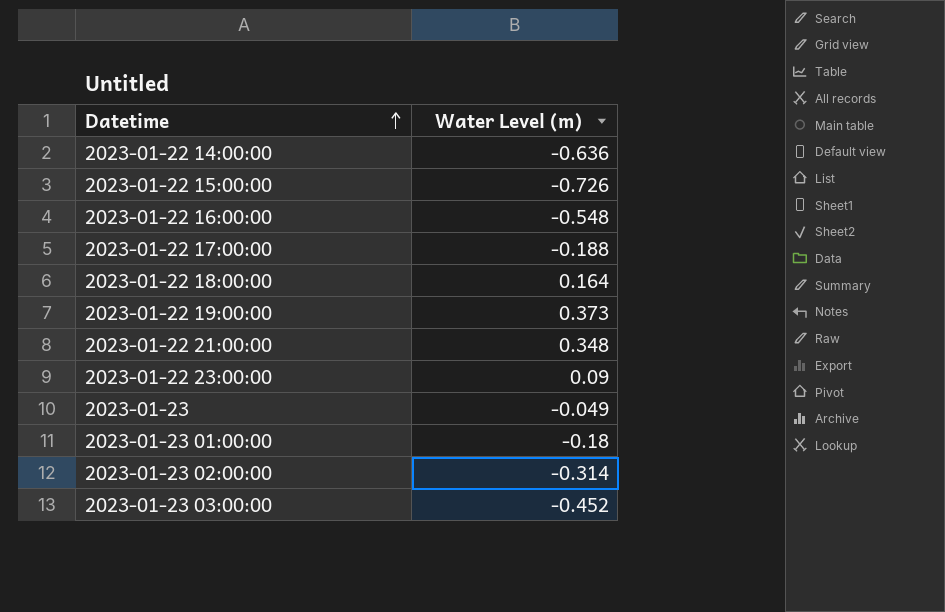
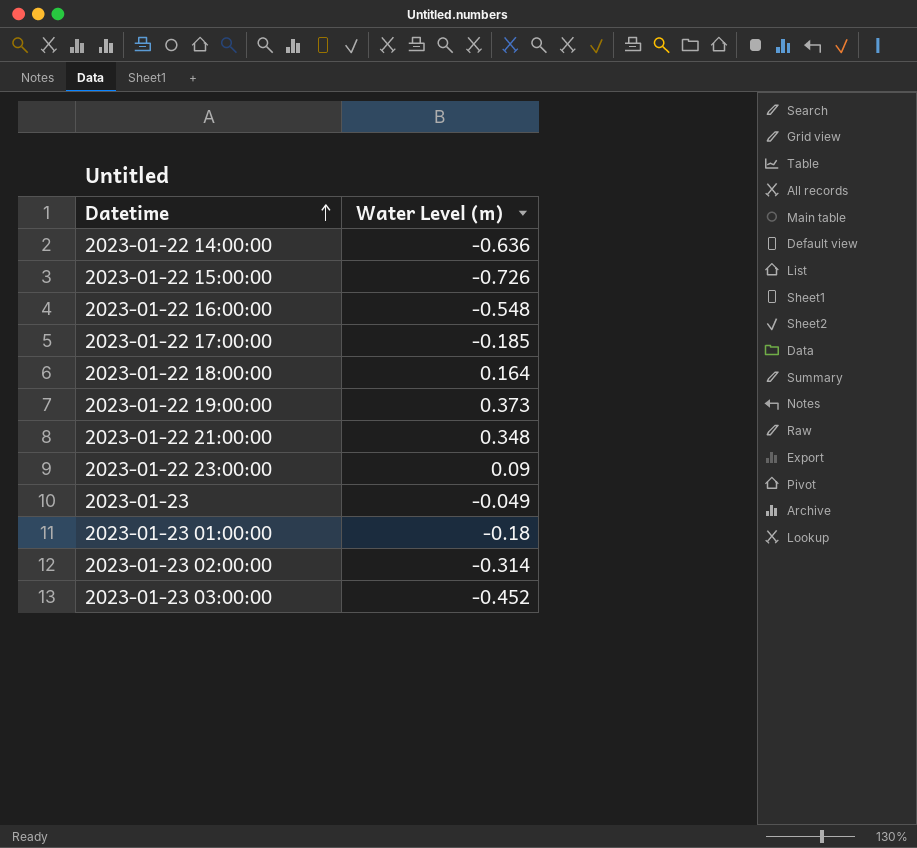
2023-01-22 17:00:00 | Water Level (m): -0.188 -> -0.185

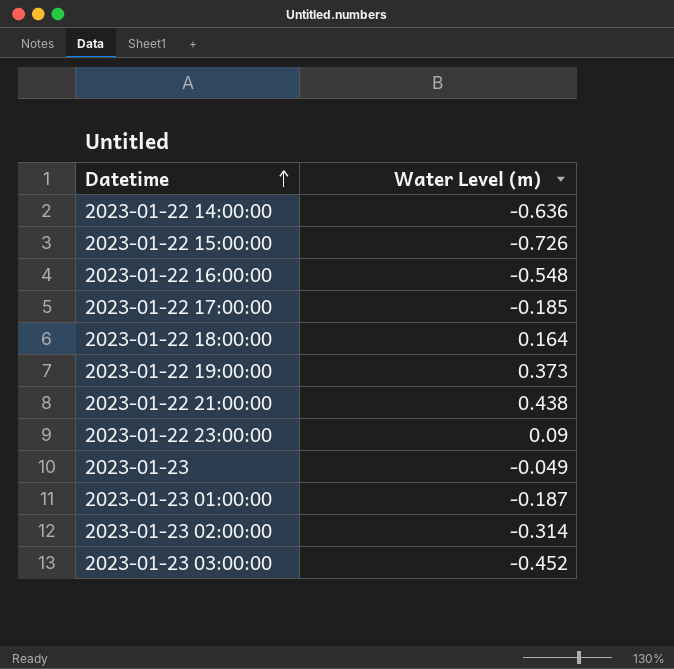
2023-01-22 21:00:00 | Water Level (m): 0.348 -> 0.438
2023-01-23 01:00:00 | Water Level (m): -0.18 -> -0.187

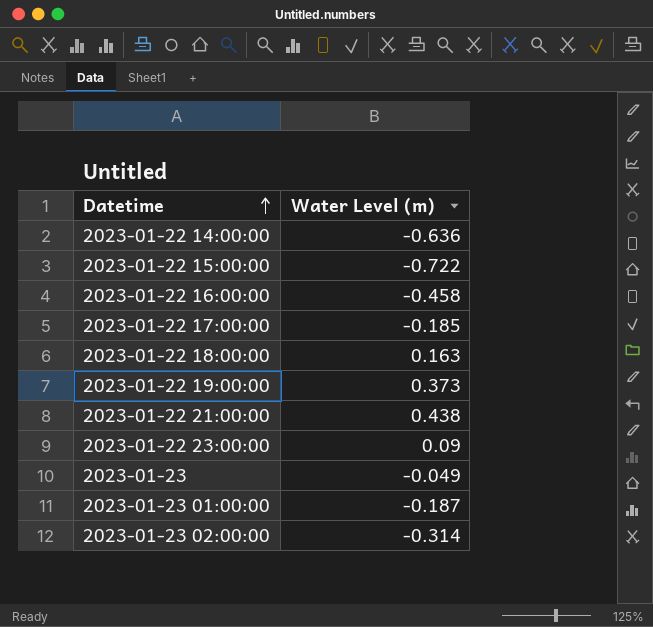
row 2023-01-23 03:00:00: -0.452 -> none
2023-01-22 15:00:00 | Water Level (m): -0.726 -> -0.722
2023-01-22 16:00:00 | Water Level (m): -0.548 -> -0.458
2023-01-22 18:00:00 | Water Level (m): 0.164 -> 0.163

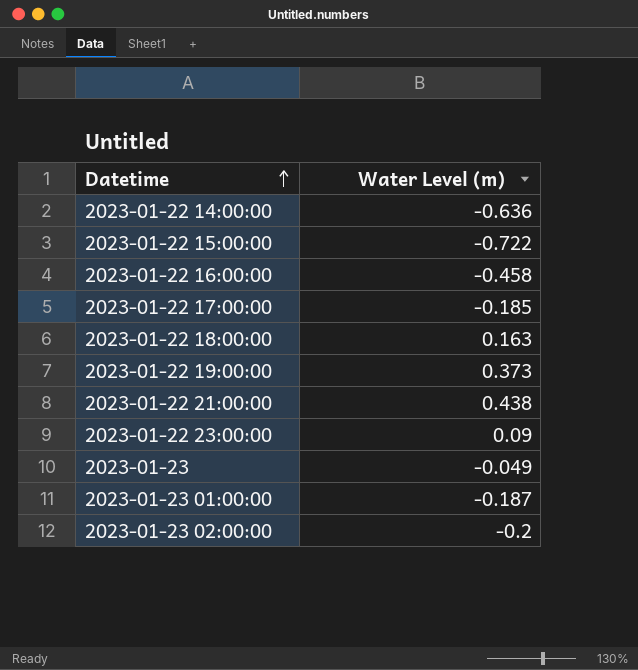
2023-01-23 02:00:00 | Water Level (m): -0.314 -> -0.2

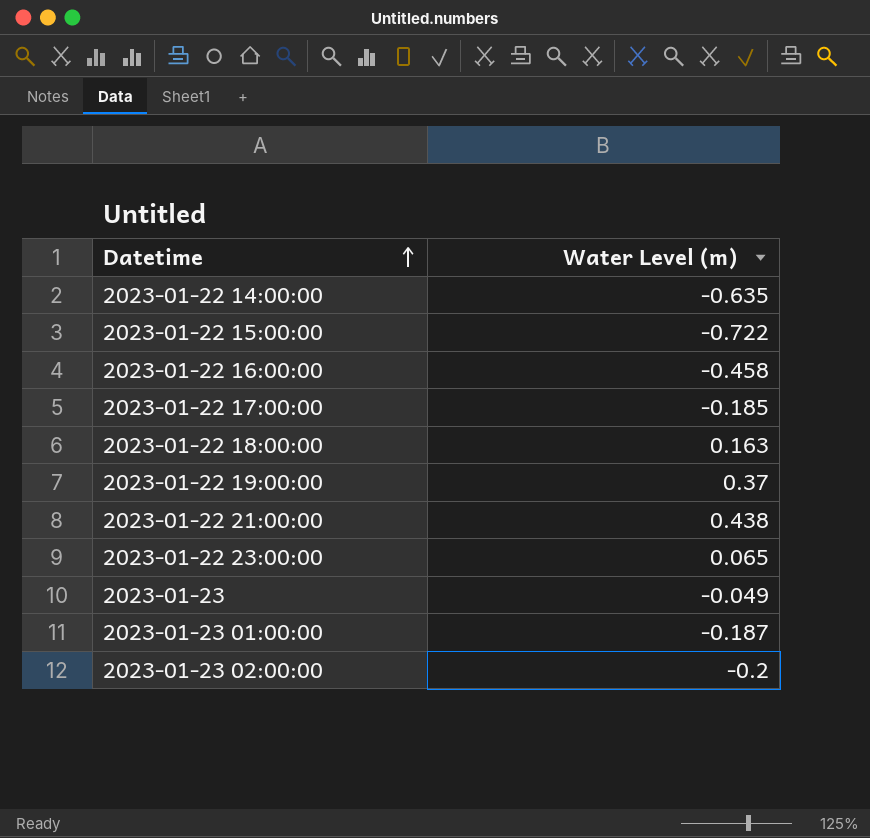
2023-01-22 14:00:00 | Water Level (m): -0.636 -> -0.635
2023-01-22 19:00:00 | Water Level (m): 0.373 -> 0.37
2023-01-22 23:00:00 | Water Level (m): 0.09 -> 0.065

